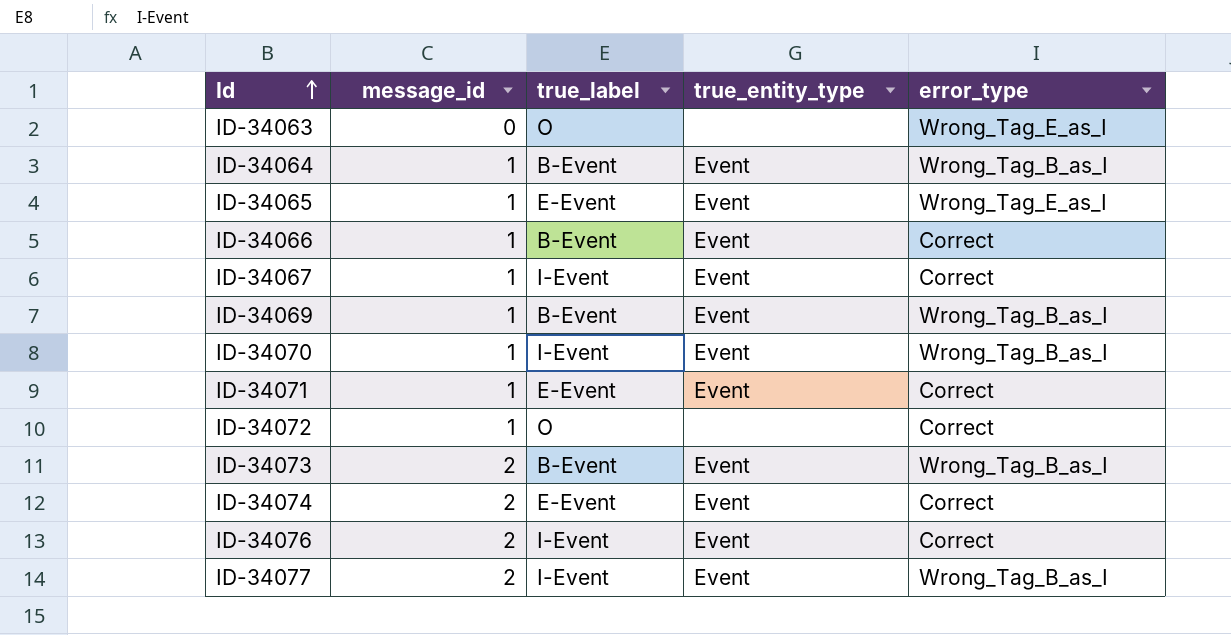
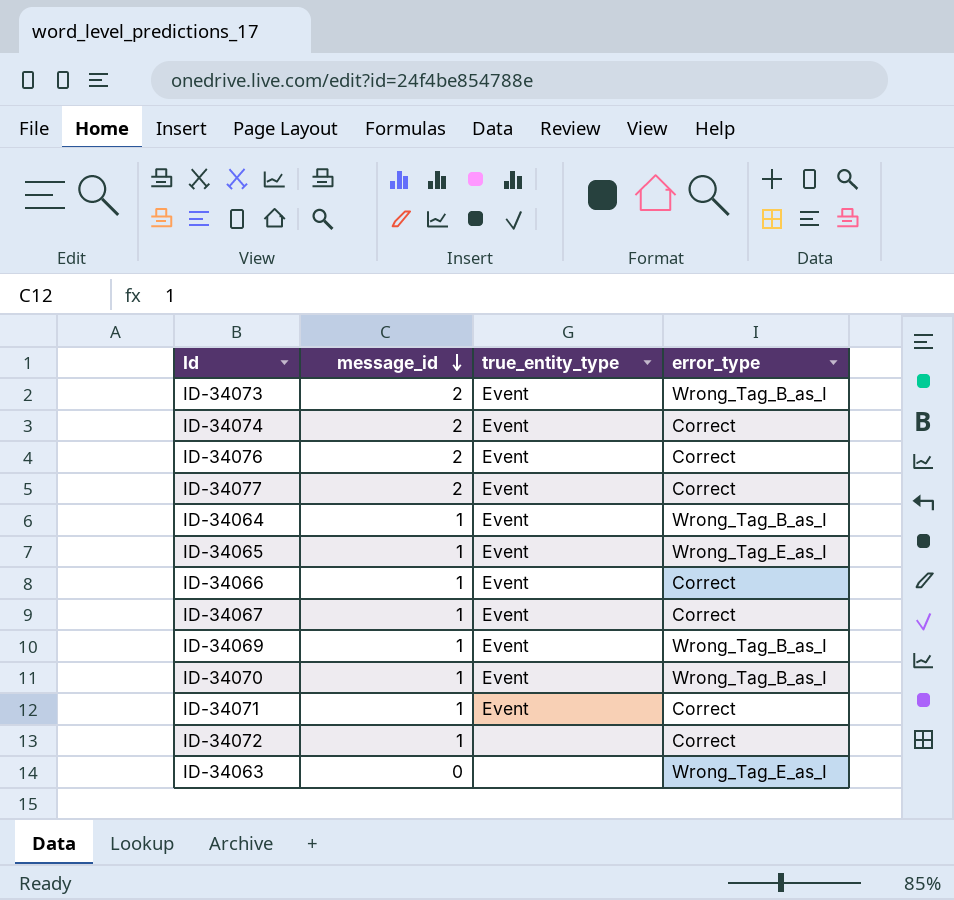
row order: Id ascending -> message_id descending
column true_label | position: 3 -> none
ID-34077 | error_type: Wrong_Tag_B_as_I -> Correct

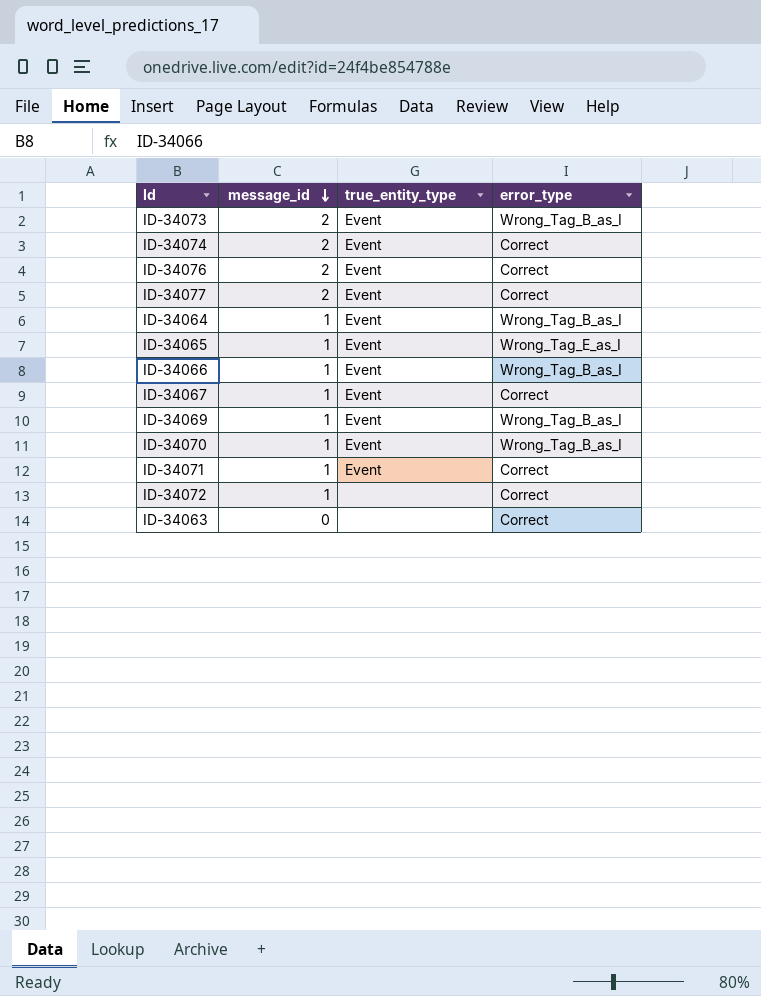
ID-34066 | error_type: Correct -> Wrong_Tag_B_as_I
ID-34063 | error_type: Wrong_Tag_E_as_I -> Correct

